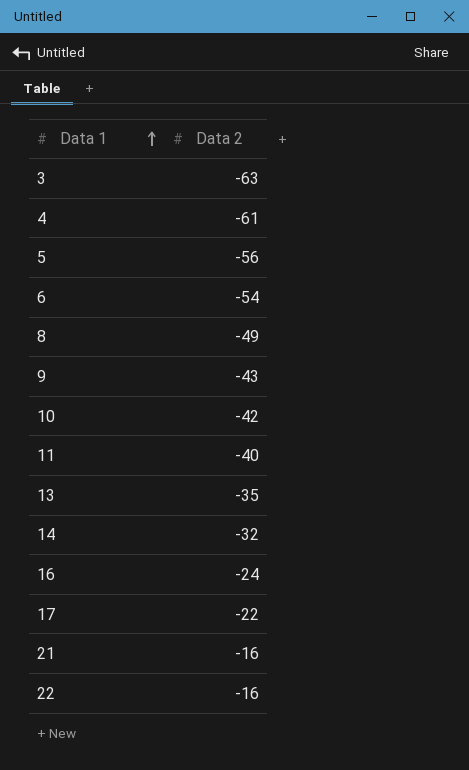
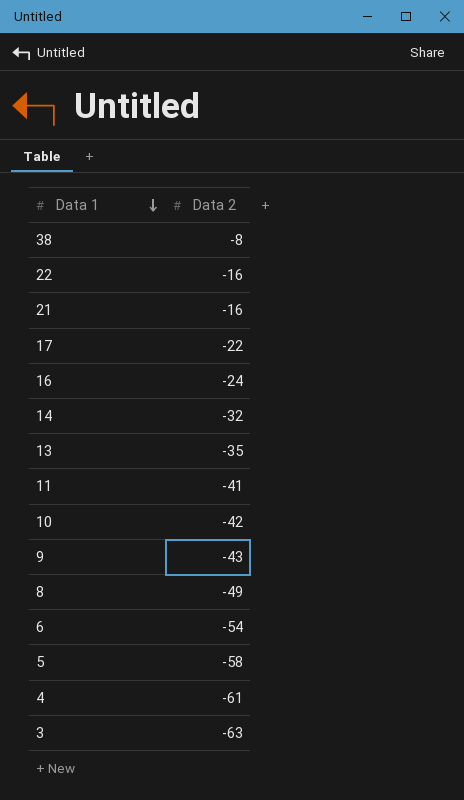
row order: Data 1 ascending -> Data 1 descending
row 38: none -> -8
11 | Data 2: -40 -> -41
5 | Data 2: -56 -> -58

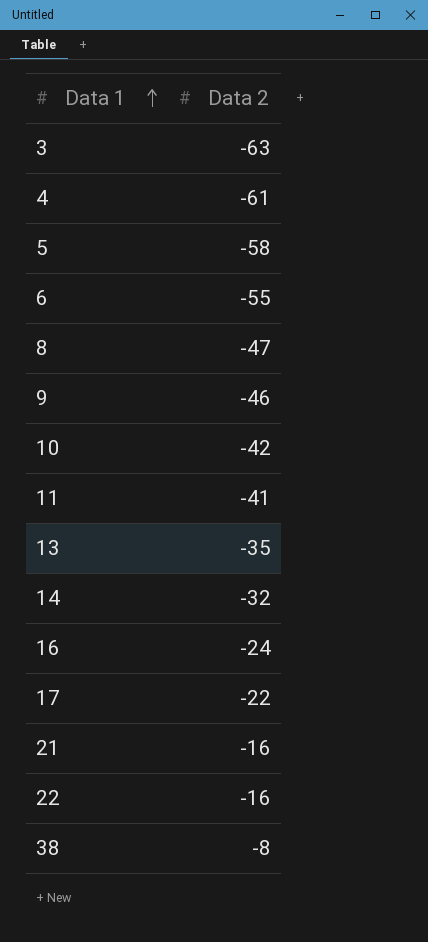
row order: Data 1 descending -> Data 1 ascending
6 | Data 2: -54 -> -55
8 | Data 2: -49 -> -47
9 | Data 2: -43 -> -46

